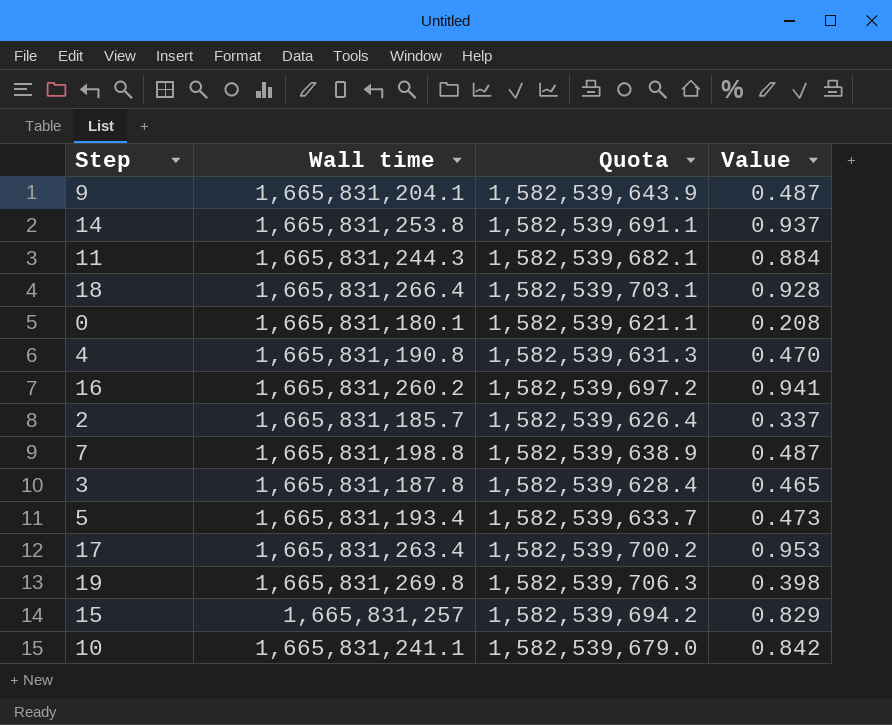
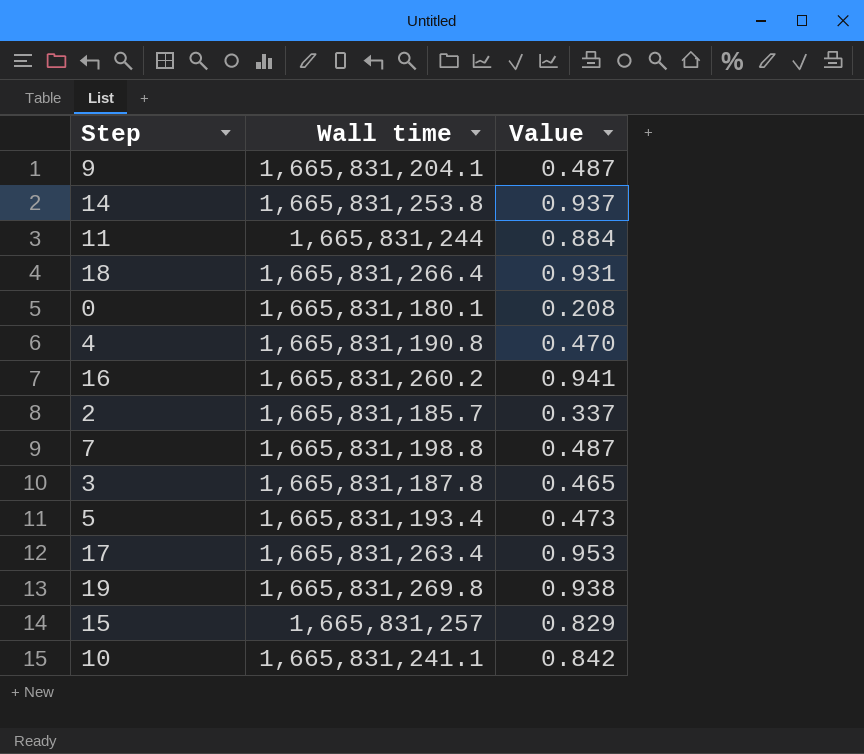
column Quota | formula: [Wall time] * 0.95 -> none
11 | Wall time: 1,665,831,244.3 -> 1,665,831,244
18 | Value: 0.928 -> 0.931
19 | Value: 0.398 -> 0.938

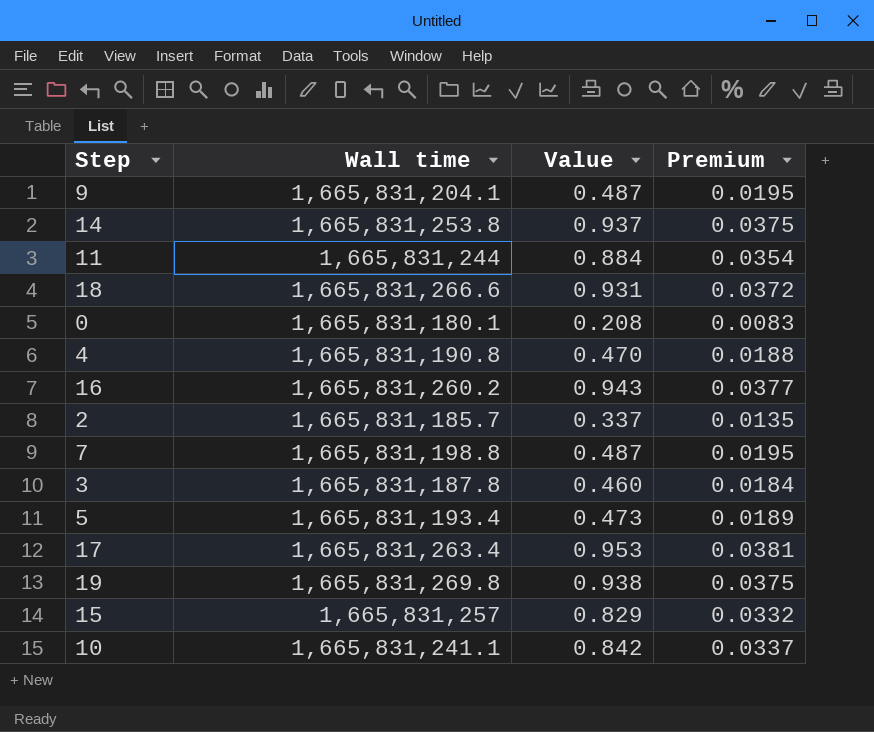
column Premium | formula: none -> [Value] * 0.04
18 | Wall time: 1,665,831,266.4 -> 1,665,831,266.6
16 | Value: 0.941 -> 0.943
3 | Value: 0.465 -> 0.460

